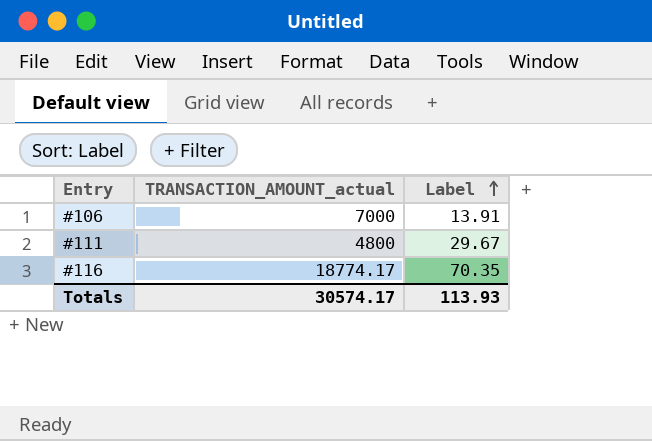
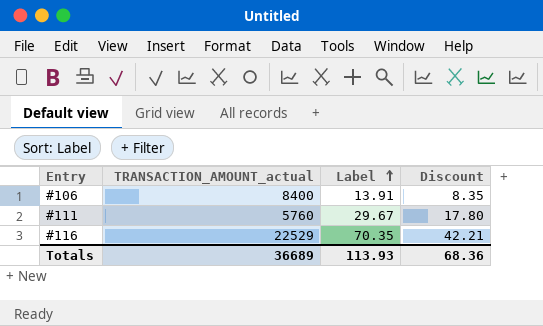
column Discount | formula: none -> [Label] * 0.6
#106 | TRANSACTION_AMOUNT_actual: 7000 -> 8400
#111 | TRANSACTION_AMOUNT_actual: 4800 -> 5760
#116 | TRANSACTION_AMOUNT_actual: 18774.17 -> 22529
Totals | TRANSACTION_AMOUNT_actual: 30574.17 -> 36689

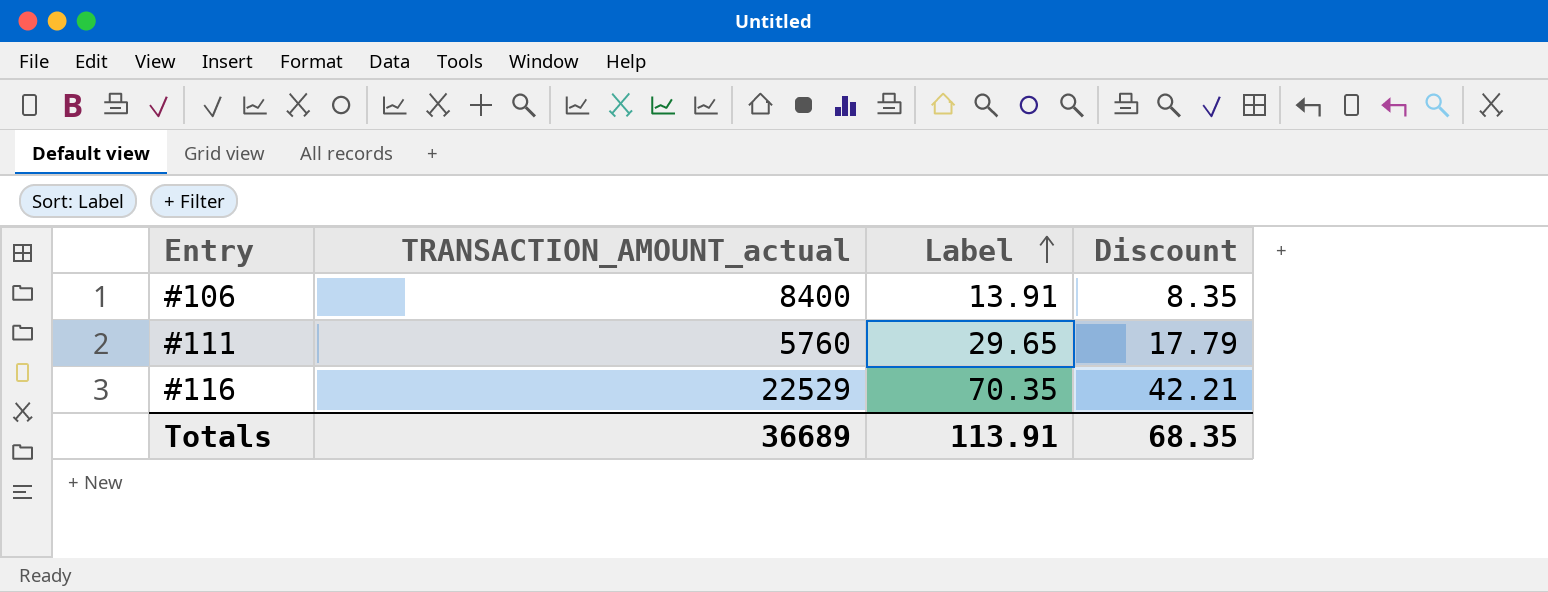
#111 | Label: 29.67 -> 29.65
#111 | Discount: 17.80 -> 17.79
Totals | Label: 113.93 -> 113.91
Totals | Discount: 68.36 -> 68.35

